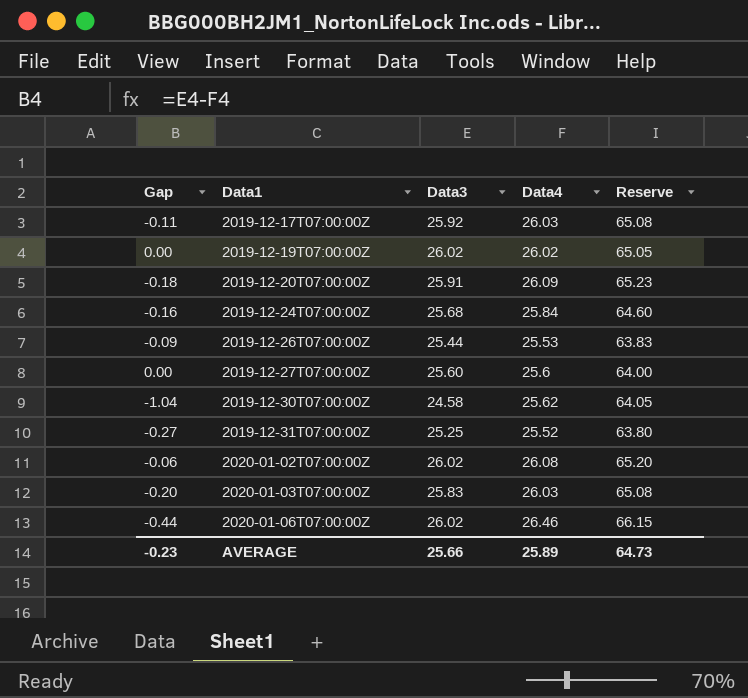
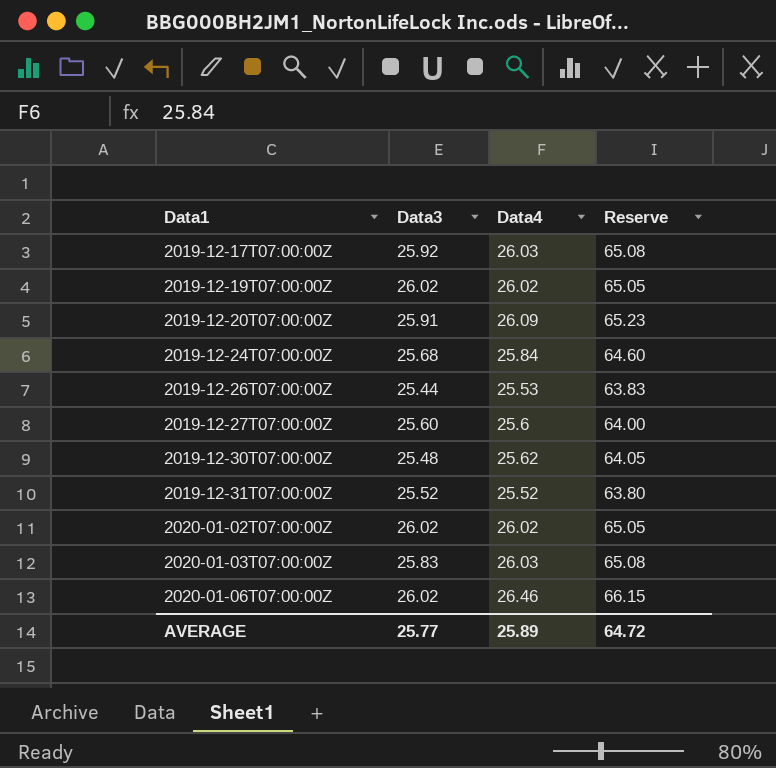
column Gap | formula: [Data3] - [Data4] -> none
2019-12-30T07:00:00Z | Data3: 24.58 -> 25.48
2019-12-31T07:00:00Z | Data3: 25.25 -> 25.52
2020-01-02T07:00:00Z | Data4: 26.08 -> 26.02
2020-01-02T07:00:00Z | Reserve: 65.20 -> 65.05
AVERAGE | Data3: 25.66 -> 25.77
AVERAGE | Reserve: 64.73 -> 64.72

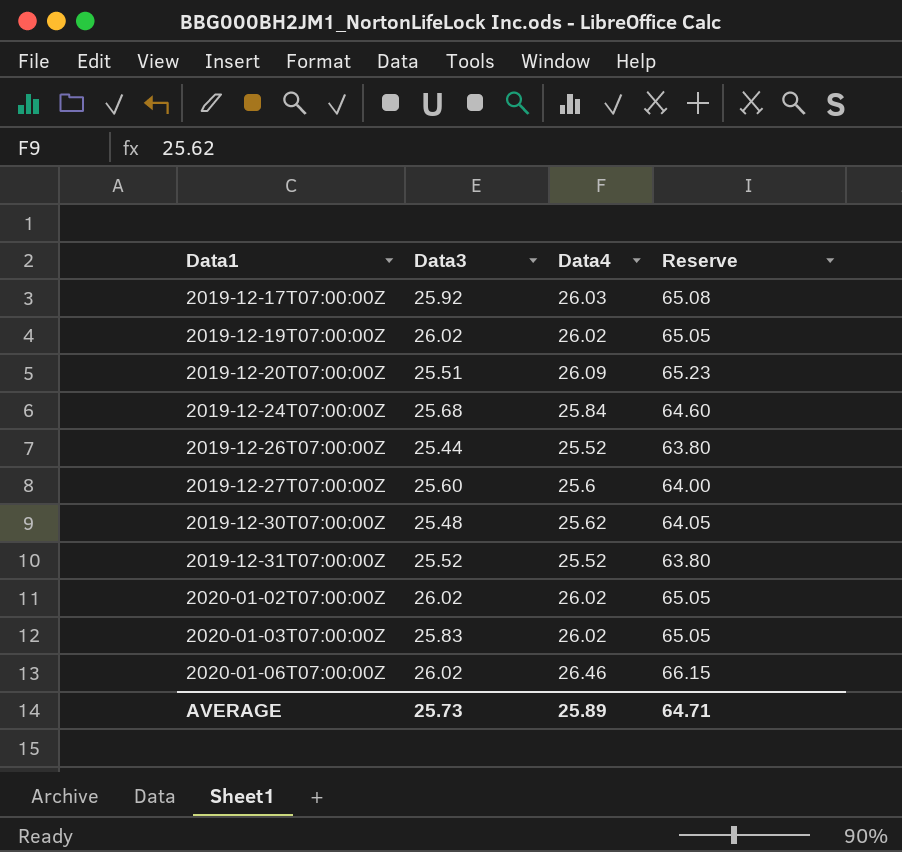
2019-12-20T07:00:00Z | Data3: 25.91 -> 25.51
2019-12-26T07:00:00Z | Data4: 25.53 -> 25.52
2019-12-26T07:00:00Z | Reserve: 63.83 -> 63.80
2020-01-03T07:00:00Z | Data4: 26.03 -> 26.02
2020-01-03T07:00:00Z | Reserve: 65.08 -> 65.05
AVERAGE | Data3: 25.77 -> 25.73
AVERAGE | Reserve: 64.72 -> 64.71

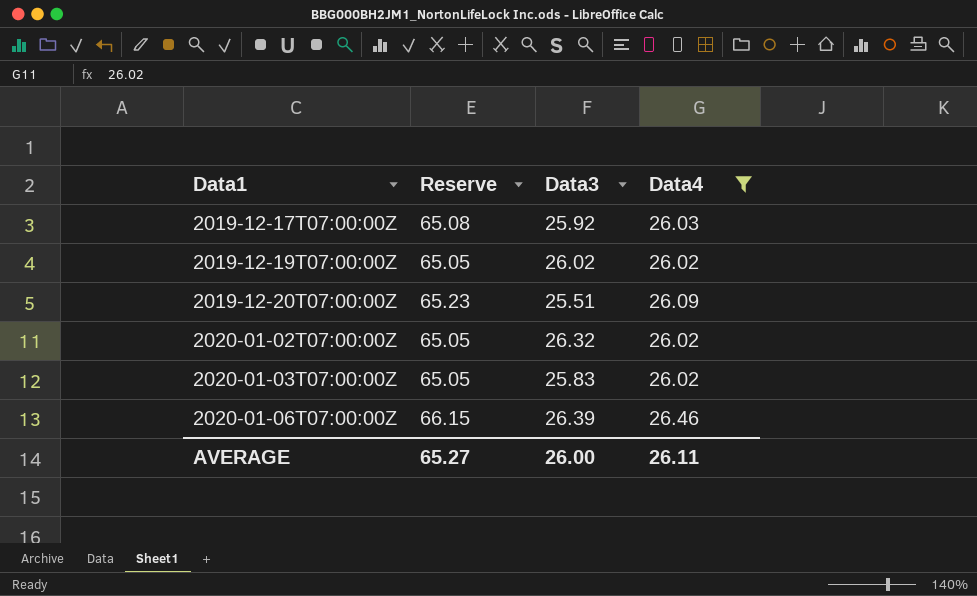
filter: none -> Data4 >= 26.02
column Reserve | position: 4 -> 2
2020-01-02T07:00:00Z | Data3: 26.02 -> 26.32
2020-01-06T07:00:00Z | Data3: 26.02 -> 26.39
AVERAGE | Reserve: 64.71 -> 65.27
AVERAGE | Data3: 25.73 -> 26.00
AVERAGE | Data4: 25.89 -> 26.11

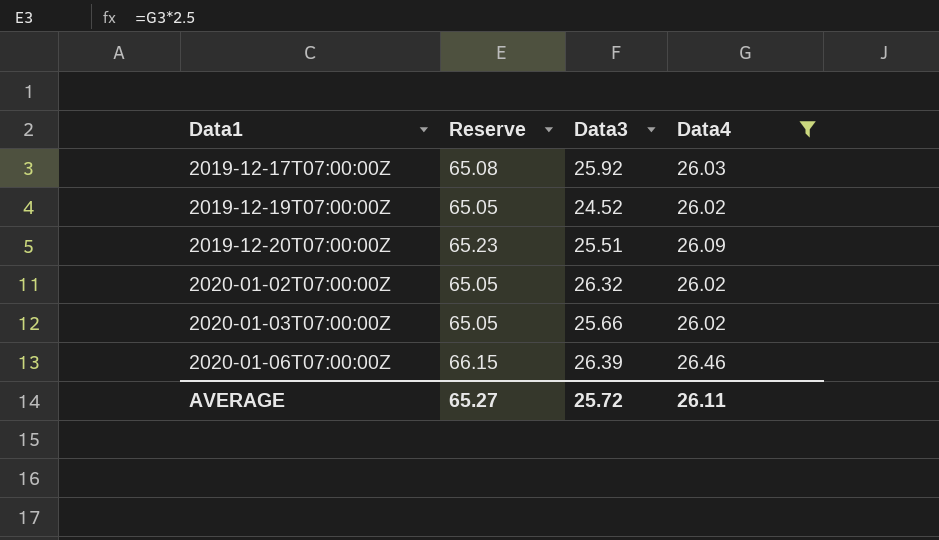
2019-12-19T07:00:00Z | Data3: 26.02 -> 24.52
2020-01-03T07:00:00Z | Data3: 25.83 -> 25.66
AVERAGE | Data3: 26.00 -> 25.72

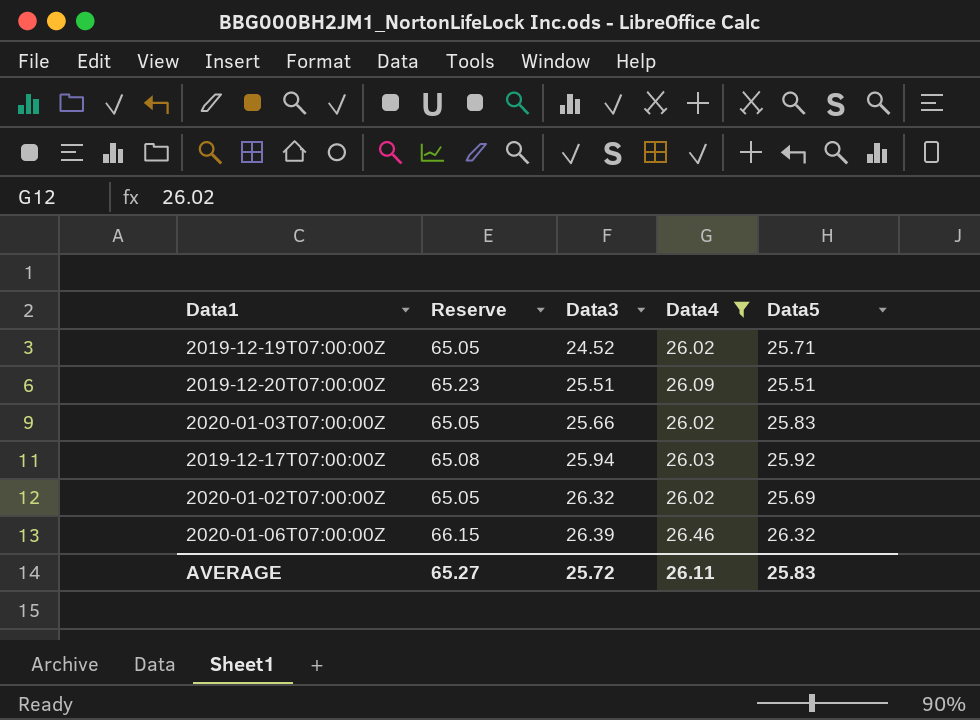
row order: Data1 ascending -> Data3 ascending
column Data5 | position: none -> 5
2019-12-17T07:00:00Z | Data3: 25.92 -> 25.94

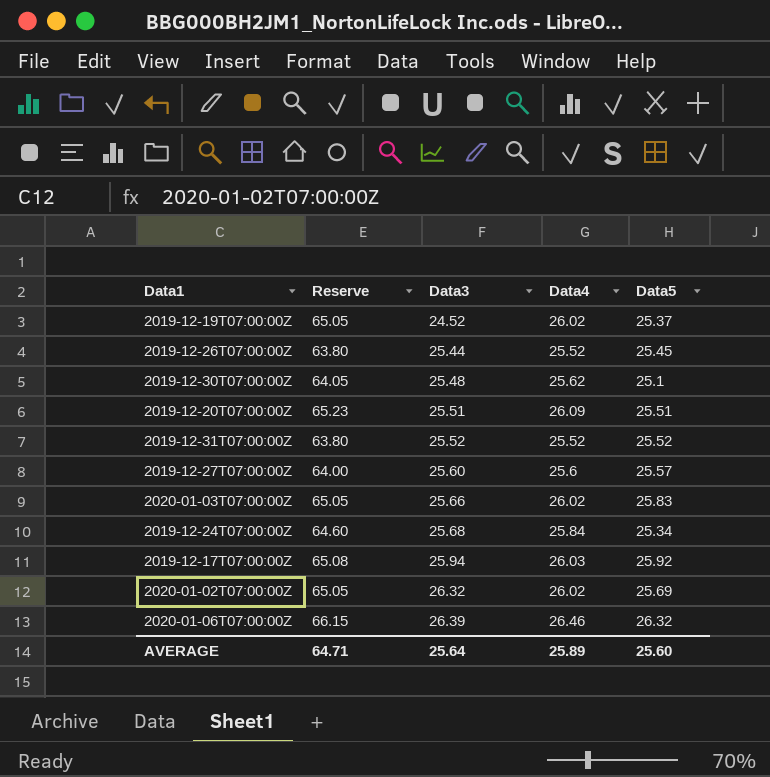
filter: Data4 >= 26.02 -> none
2019-12-19T07:00:00Z | Data5: 25.71 -> 25.37
AVERAGE | Reserve: 65.27 -> 64.71
AVERAGE | Data3: 25.72 -> 25.64
AVERAGE | Data4: 26.11 -> 25.89
AVERAGE | Data5: 25.83 -> 25.60

